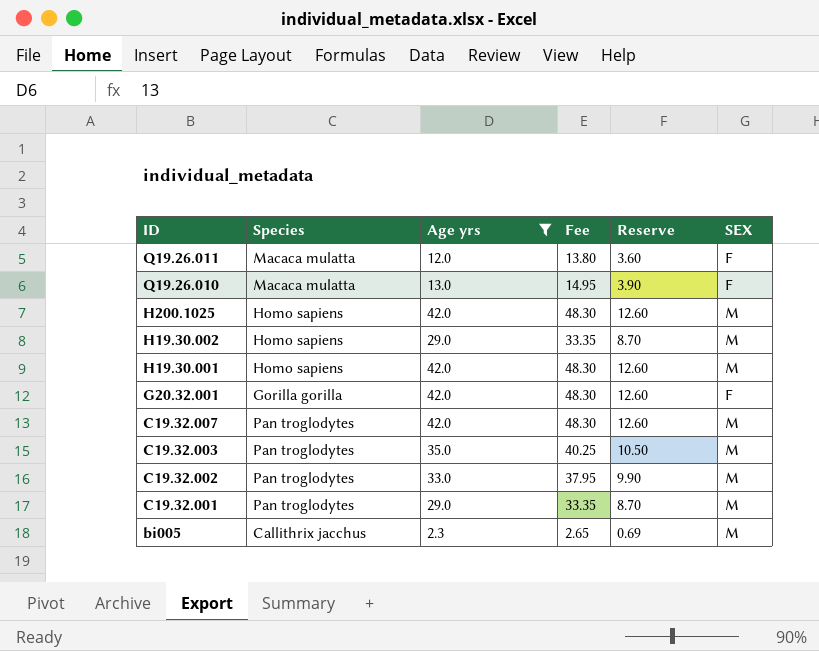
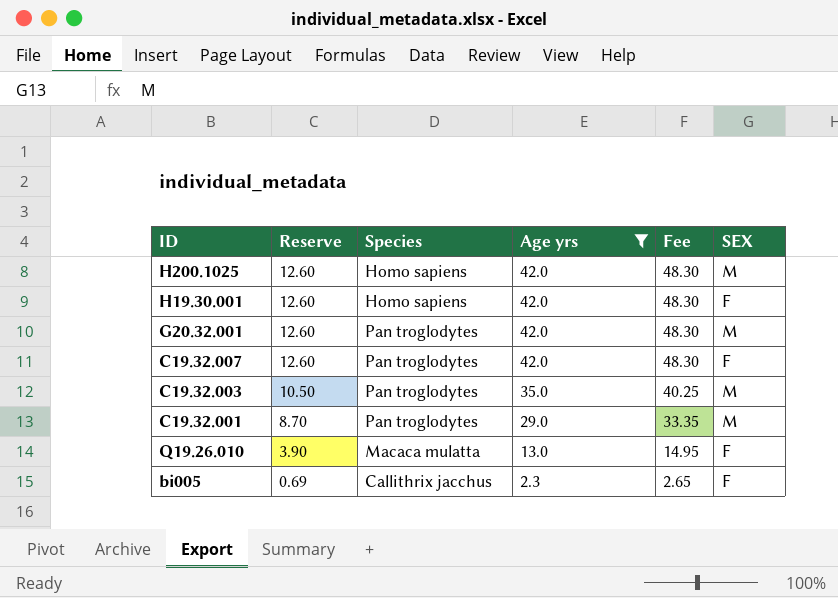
row order: ID descending -> Reserve descending
column Reserve | position: 5 -> 2
row Q19.26.011: Macaca mulatta | 12.0 | 13.80 | 3.60 | F -> none
row H19.30.002: Homo sapiens | 29.0 | 33.35 | 8.70 | M -> none
row C19.32.002: Pan troglodytes | 33.0 | 37.95 | 9.90 | M -> none
H19.30.001 | SEX: M -> F
G20.32.001 | Species: Gorilla gorilla -> Pan troglodytes
G20.32.001 | SEX: F -> M
C19.32.007 | SEX: M -> F
bi005 | SEX: M -> F

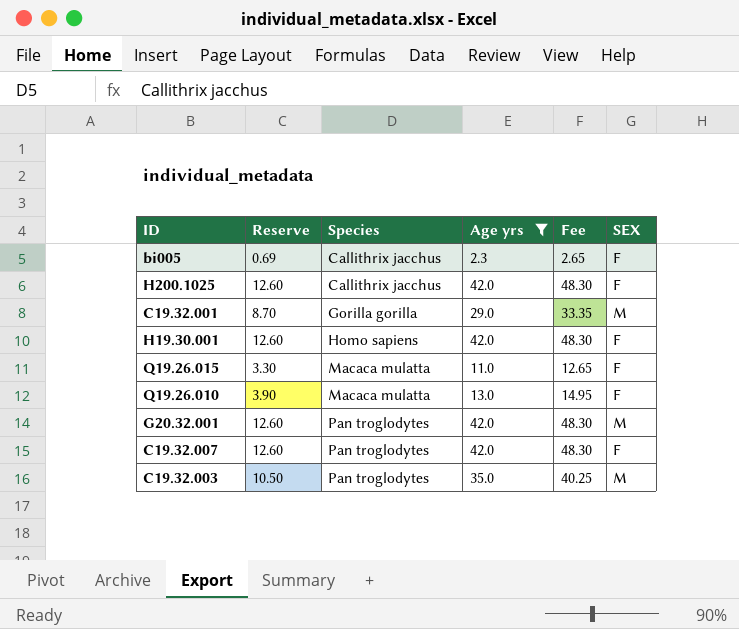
row order: Reserve descending -> Species ascending
H200.1025 | Species: Homo sapiens -> Callithrix jacchus
H200.1025 | SEX: M -> F
C19.32.001 | Species: Pan troglodytes -> Gorilla gorilla
row Q19.26.015: none -> 3.30 | Macaca mulatta | 11.0 | 12.65 | F

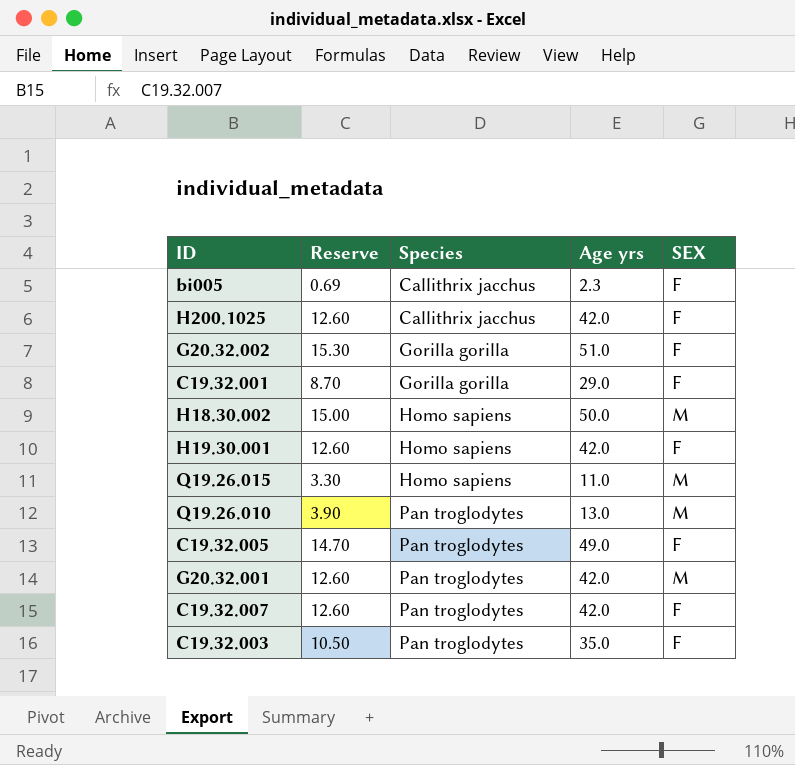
filter: Age yrs <= 42.0 -> none
column Fee | formula: [Age yrs] * 1.15 -> none
C19.32.001 | SEX: M -> F
Q19.26.015 | Species: Macaca mulatta -> Homo sapiens
Q19.26.015 | SEX: F -> M
Q19.26.010 | Species: Macaca mulatta -> Pan troglodytes
Q19.26.010 | SEX: F -> M
C19.32.003 | SEX: M -> F

